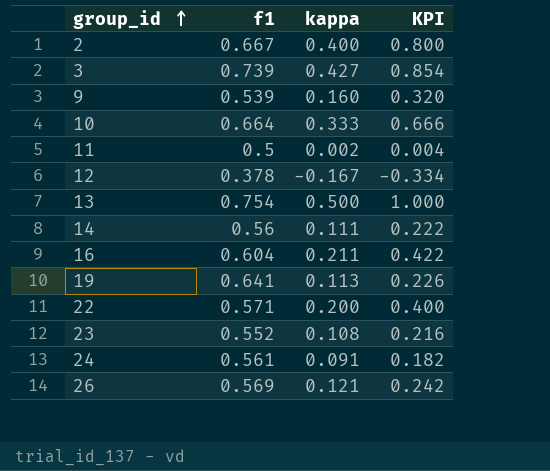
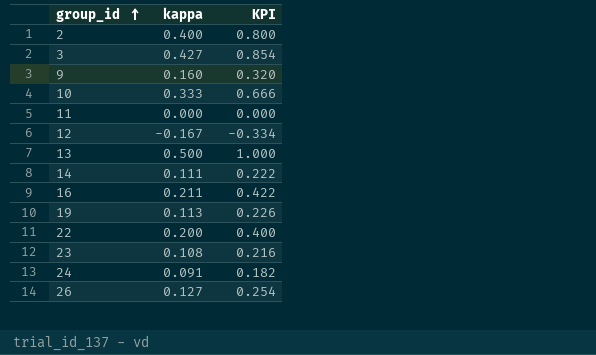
column f1 | position: 2 -> none
11 | kappa: 0.002 -> 0.000
11 | KPI: 0.004 -> 0.000
26 | kappa: 0.121 -> 0.127
26 | KPI: 0.242 -> 0.254

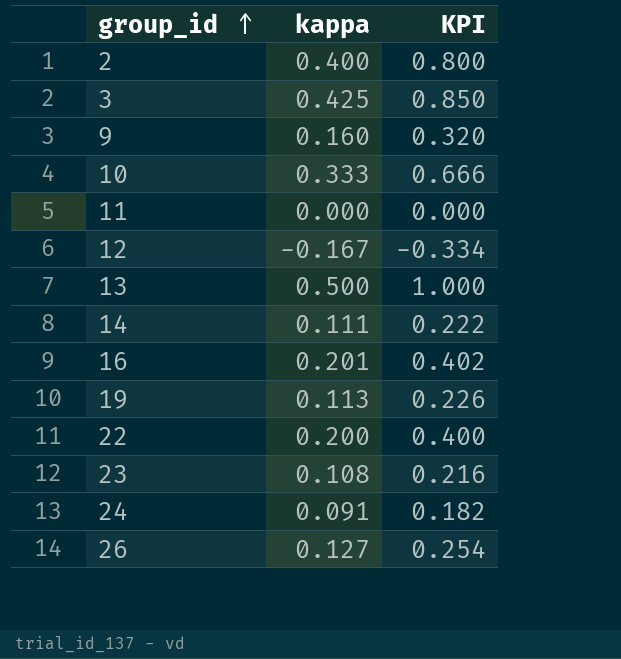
3 | kappa: 0.427 -> 0.425
3 | KPI: 0.854 -> 0.850
16 | kappa: 0.211 -> 0.201
16 | KPI: 0.422 -> 0.402

